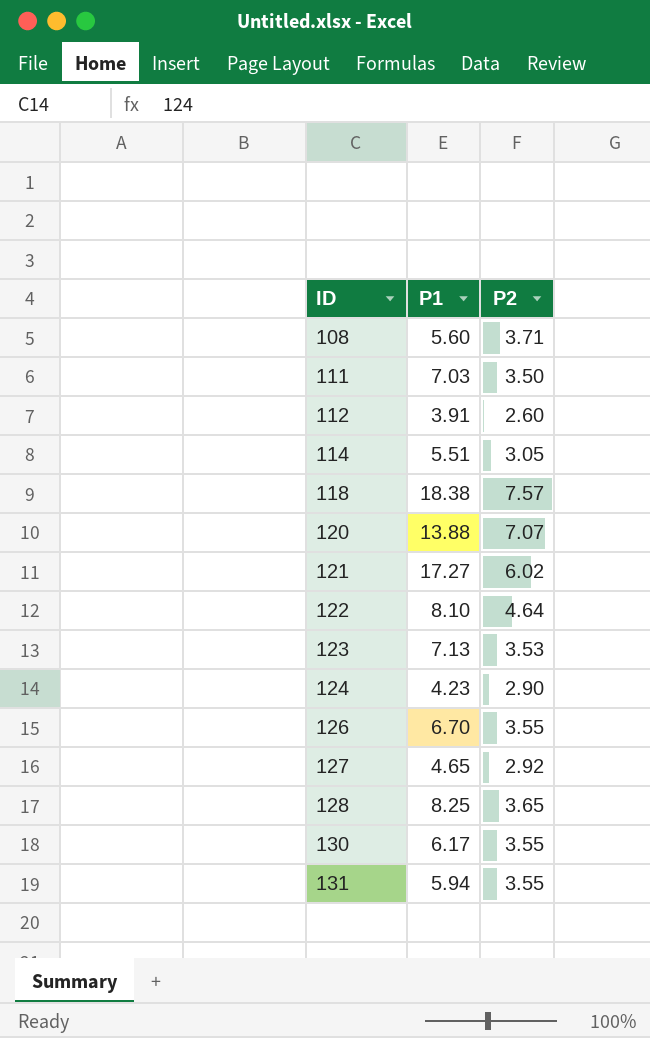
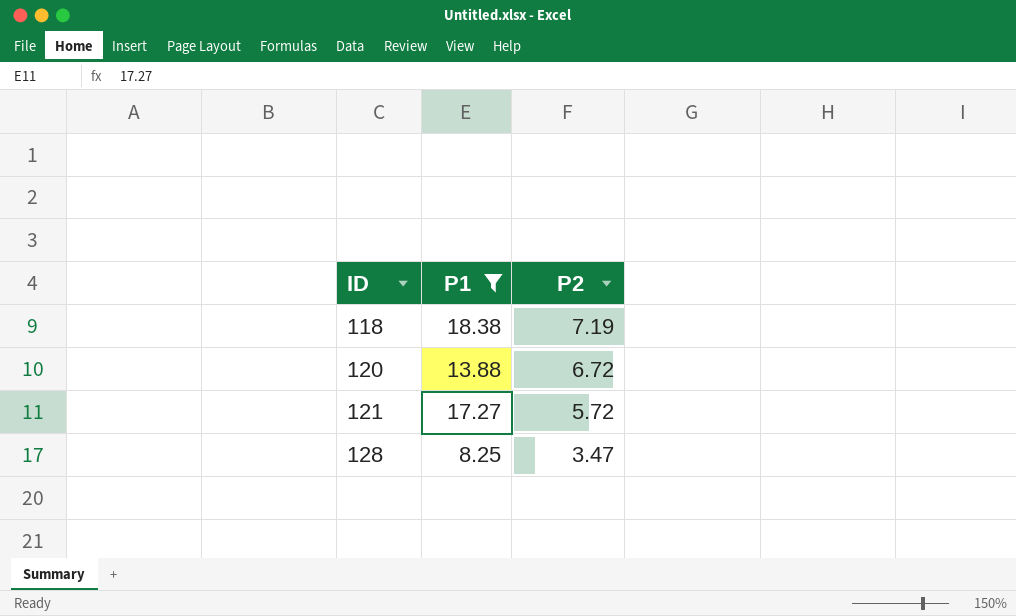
filter: none -> P1 >= 8.25
118 | P2: 7.57 -> 7.19
120 | P2: 7.07 -> 6.72
121 | P2: 6.02 -> 5.72
128 | P2: 3.65 -> 3.47

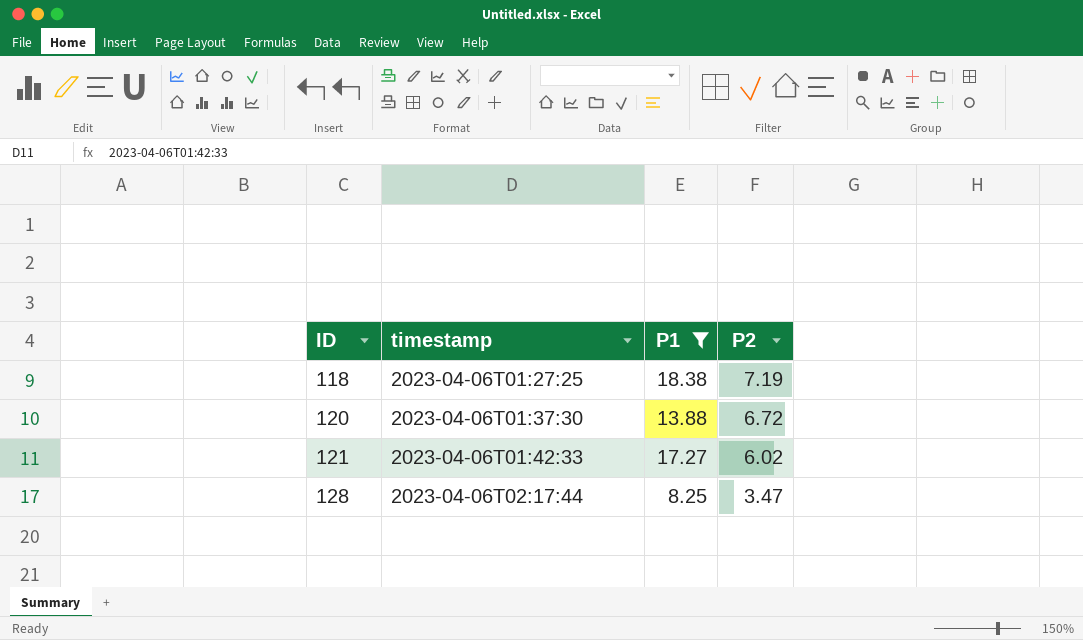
column timestamp | position: none -> 2
121 | P2: 5.72 -> 6.02

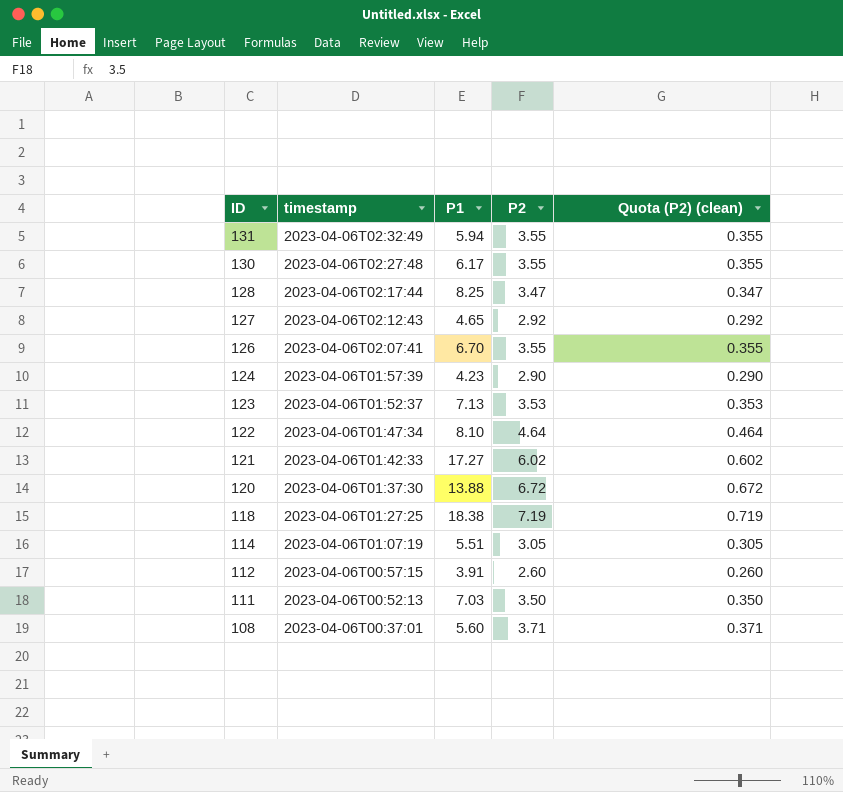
filter: P1 >= 8.25 -> none
row order: ID ascending -> ID descending
column Quota (P2) (clean) | formula: none -> [P2] * 0.1

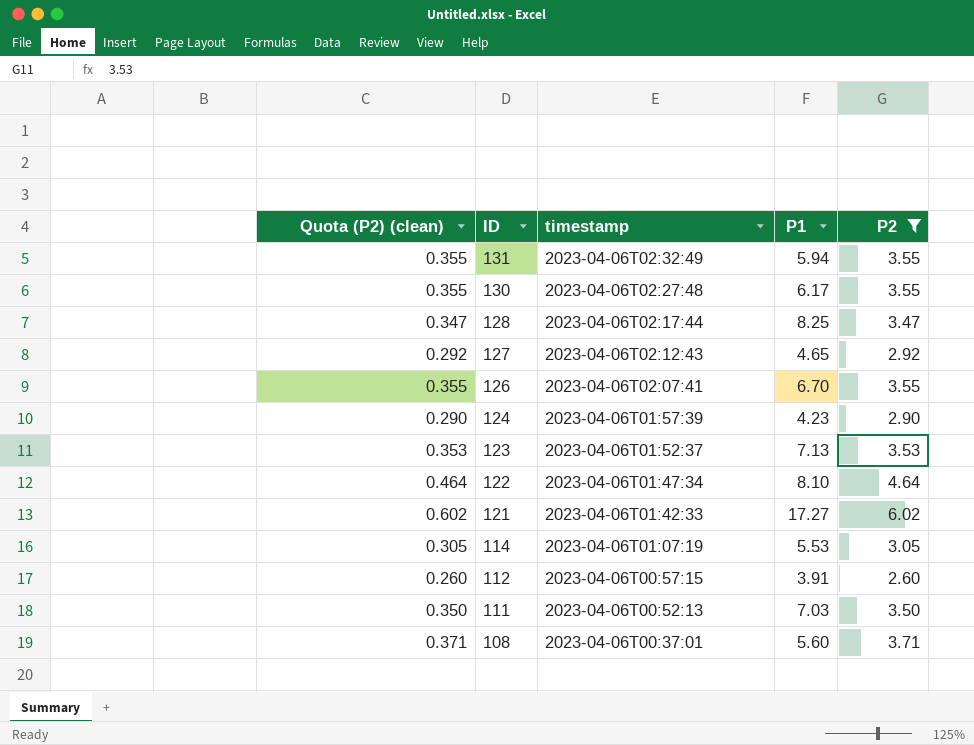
filter: none -> P2 <= 6.02
column Quota (P2) (clean) | position: 5 -> 1
114 | P1: 5.51 -> 5.53

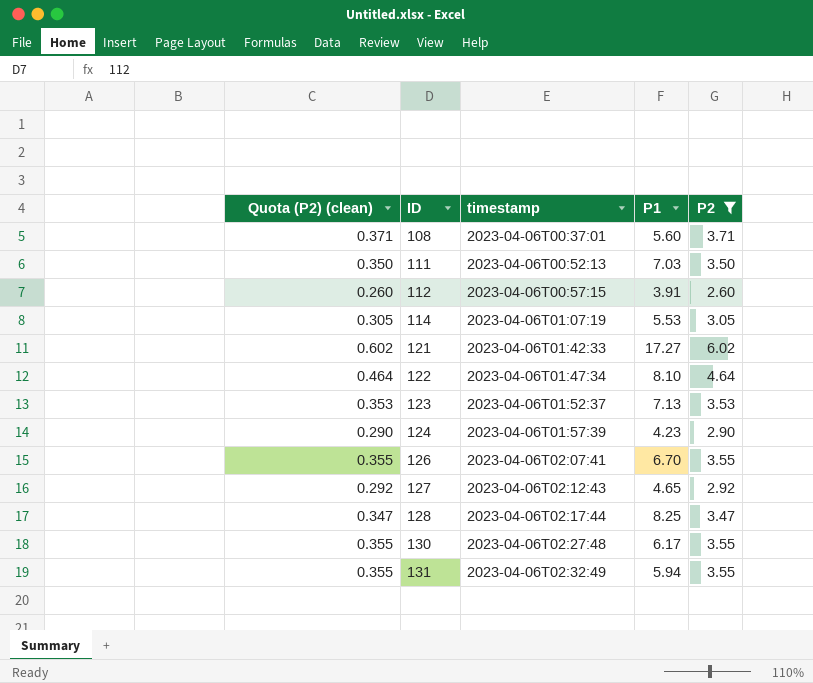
row order: ID descending -> ID ascending

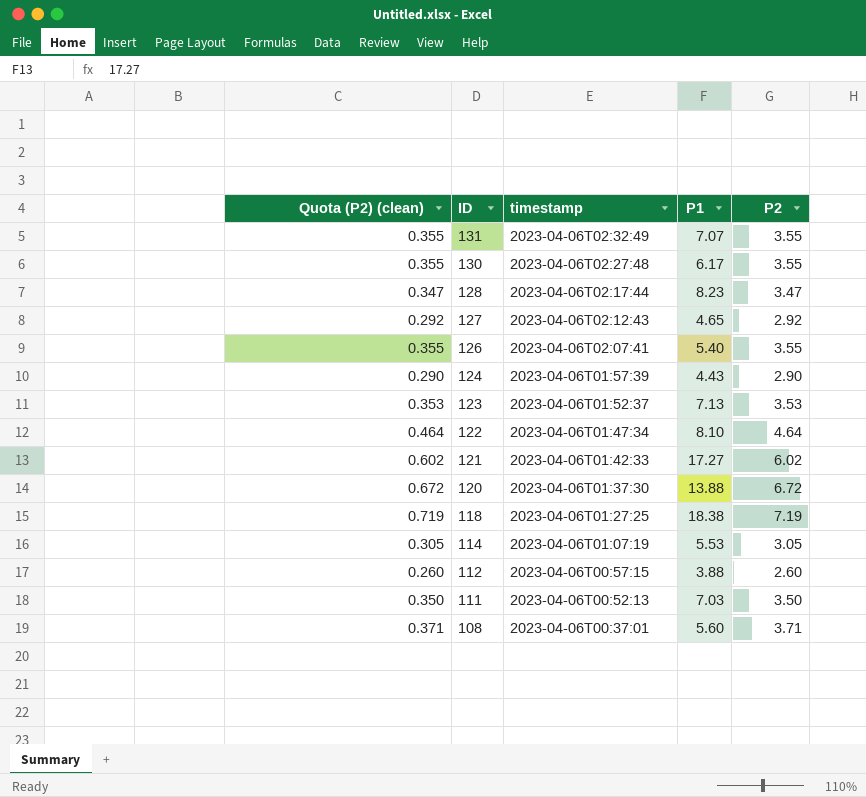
filter: P2 <= 6.02 -> none
row order: ID ascending -> ID descending
131 | P1: 5.94 -> 7.07
128 | P1: 8.25 -> 8.23
126 | P1: 6.70 -> 5.40
124 | P1: 4.23 -> 4.43
112 | P1: 3.91 -> 3.88

